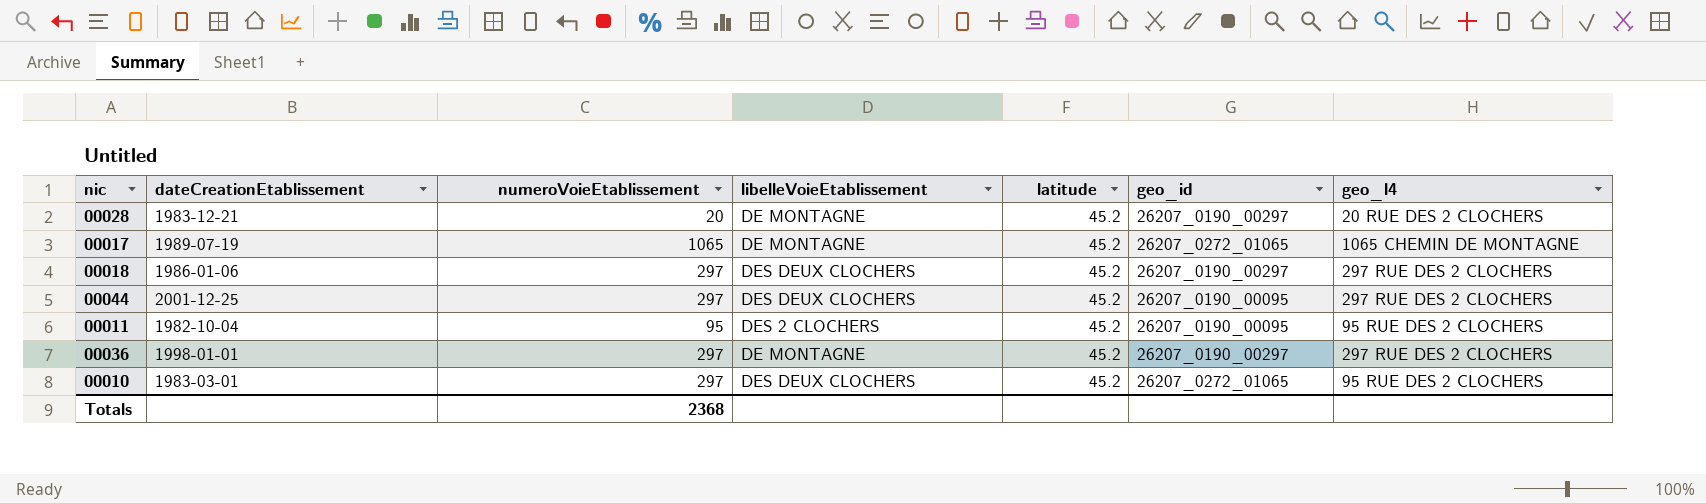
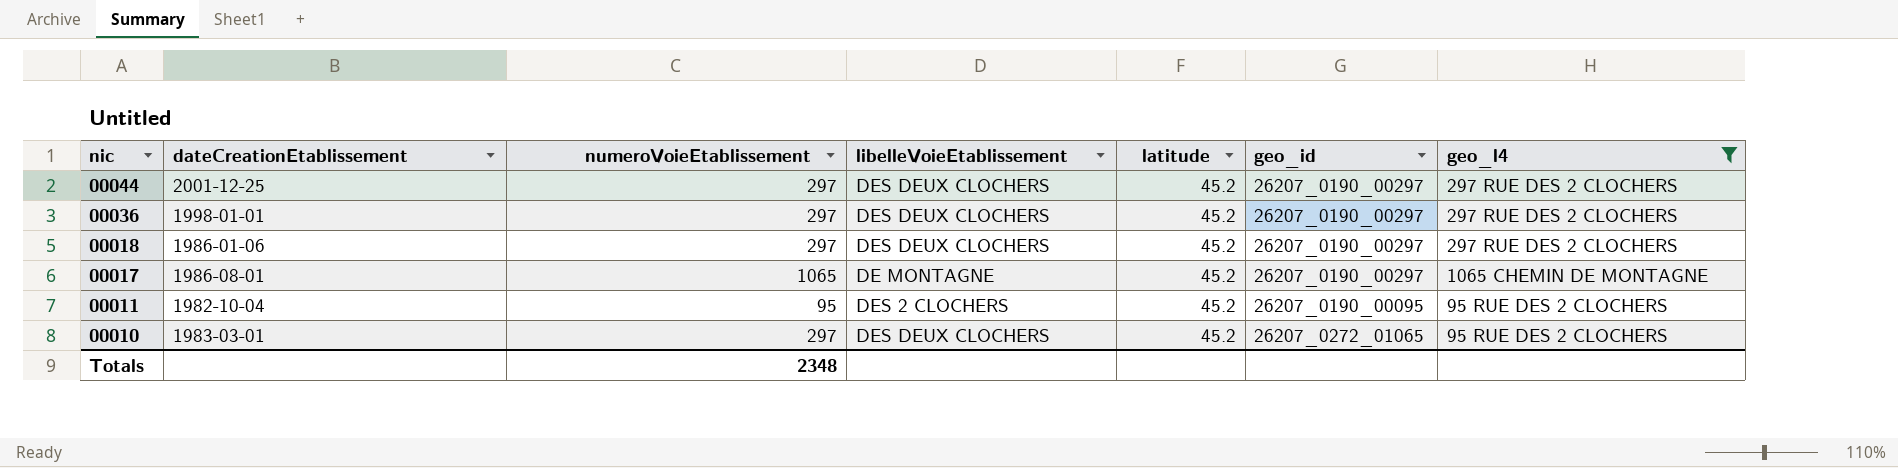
filter: none -> geo_l4 != 20 RUE DES 2 CLOCHERS
row order: none -> nic descending
00044 | geo_id: 26207_0190_00095 -> 26207_0190_00297
00036 | libelleVoieEtablissement: DE MONTAGNE -> DES DEUX CLOCHERS
00017 | dateCreationEtablissement: 1989-07-19 -> 1986-08-01
00017 | geo_id: 26207_0272_01065 -> 26207_0190_00297
Totals | numeroVoieEtablissement: 2368 -> 2348

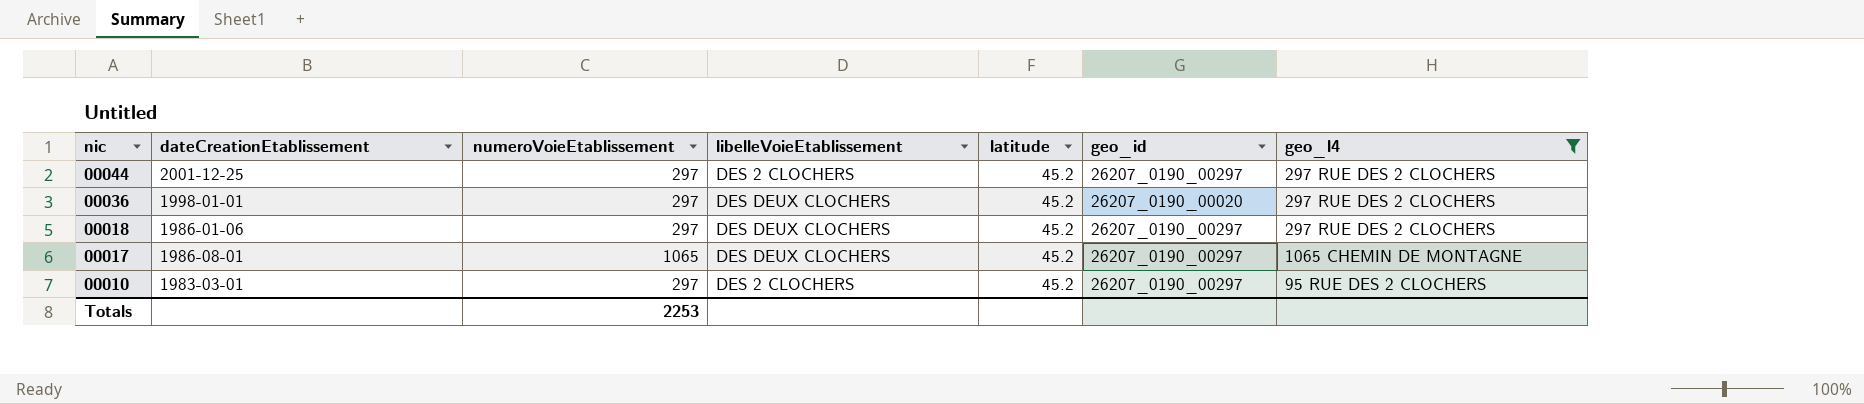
row 00011: 1982-10-04 | 95 | DES 2 CLOCHERS | 45.2 | 26207_0190_00095 | 95 RUE DES 2 CLOCHERS -> none
00044 | libelleVoieEtablissement: DES DEUX CLOCHERS -> DES 2 CLOCHERS
00036 | geo_id: 26207_0190_00297 -> 26207_0190_00020
00017 | libelleVoieEtablissement: DE MONTAGNE -> DES DEUX CLOCHERS
00010 | libelleVoieEtablissement: DES DEUX CLOCHERS -> DES 2 CLOCHERS
00010 | geo_id: 26207_0272_01065 -> 26207_0190_00297
Totals | numeroVoieEtablissement: 2348 -> 2253

